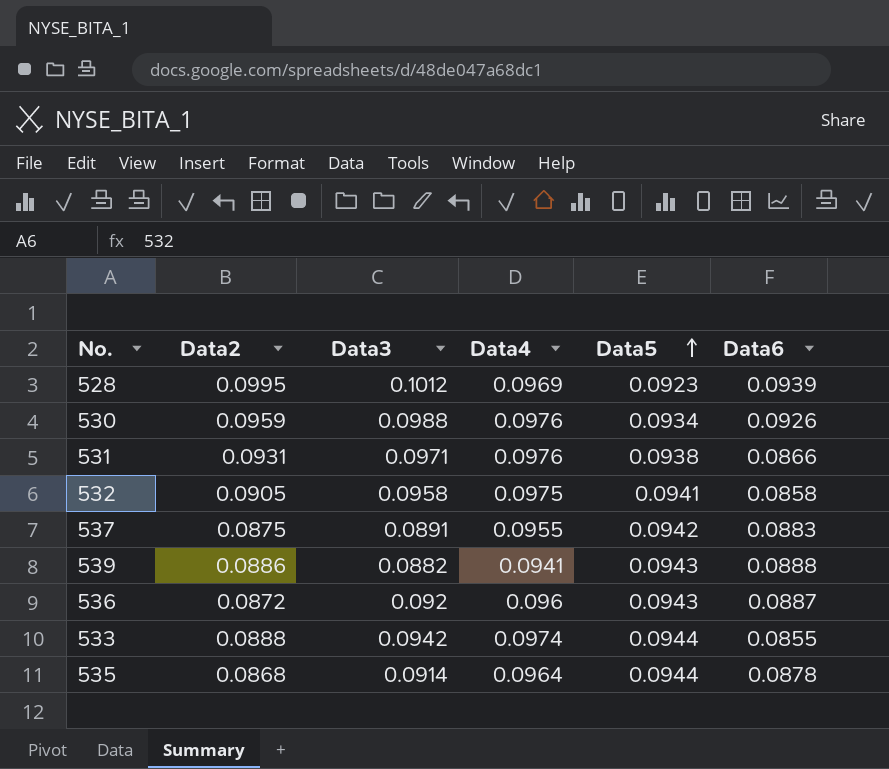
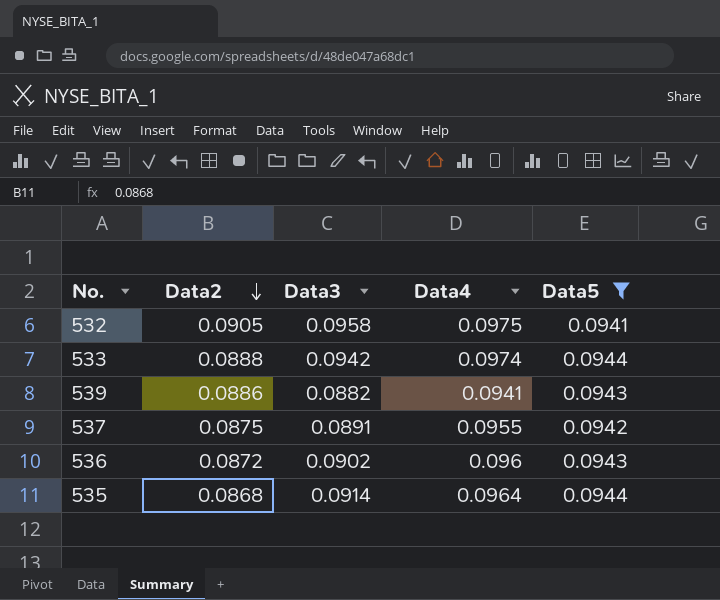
filter: none -> Data5 >= 0.0941
row order: Data5 ascending -> Data2 descending
column Data6 | position: 6 -> none
536 | Data3: 0.092 -> 0.0902

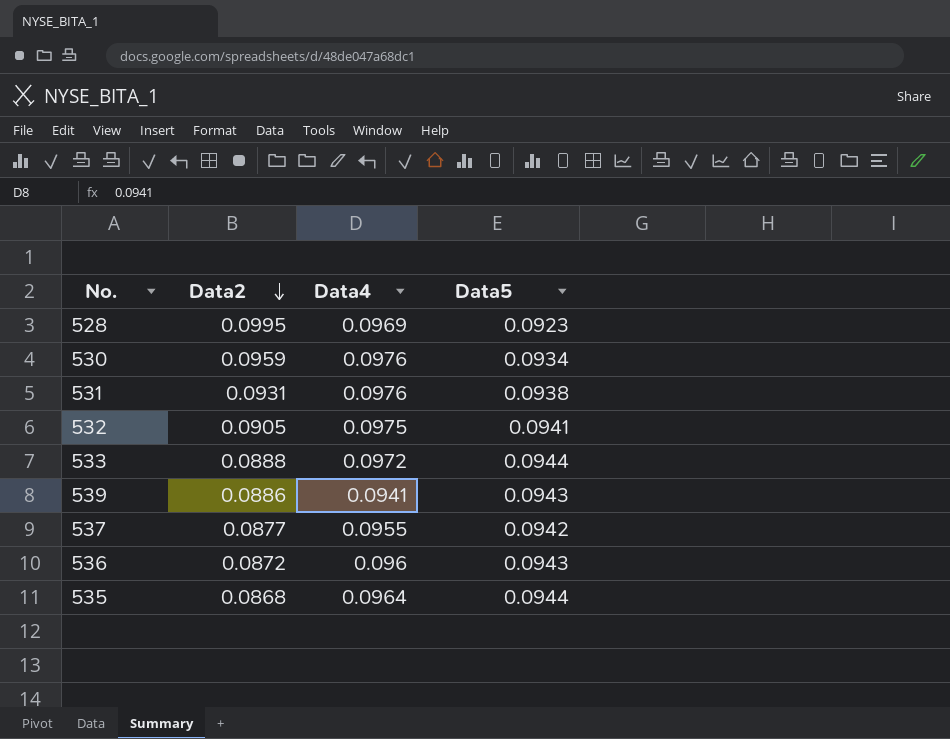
filter: Data5 >= 0.0941 -> none
column Data3 | position: 3 -> none
533 | Data4: 0.0974 -> 0.0972
537 | Data2: 0.0875 -> 0.0877

